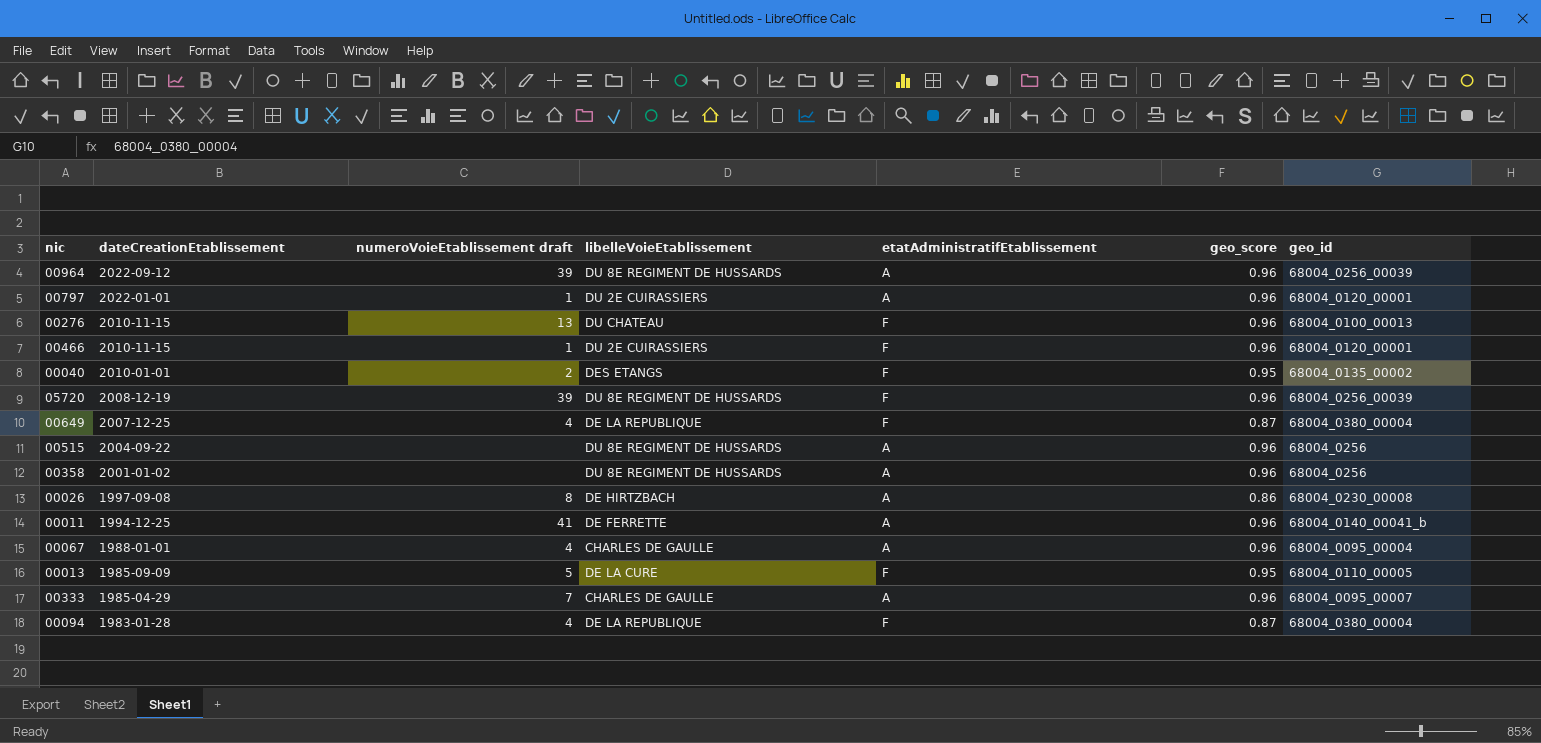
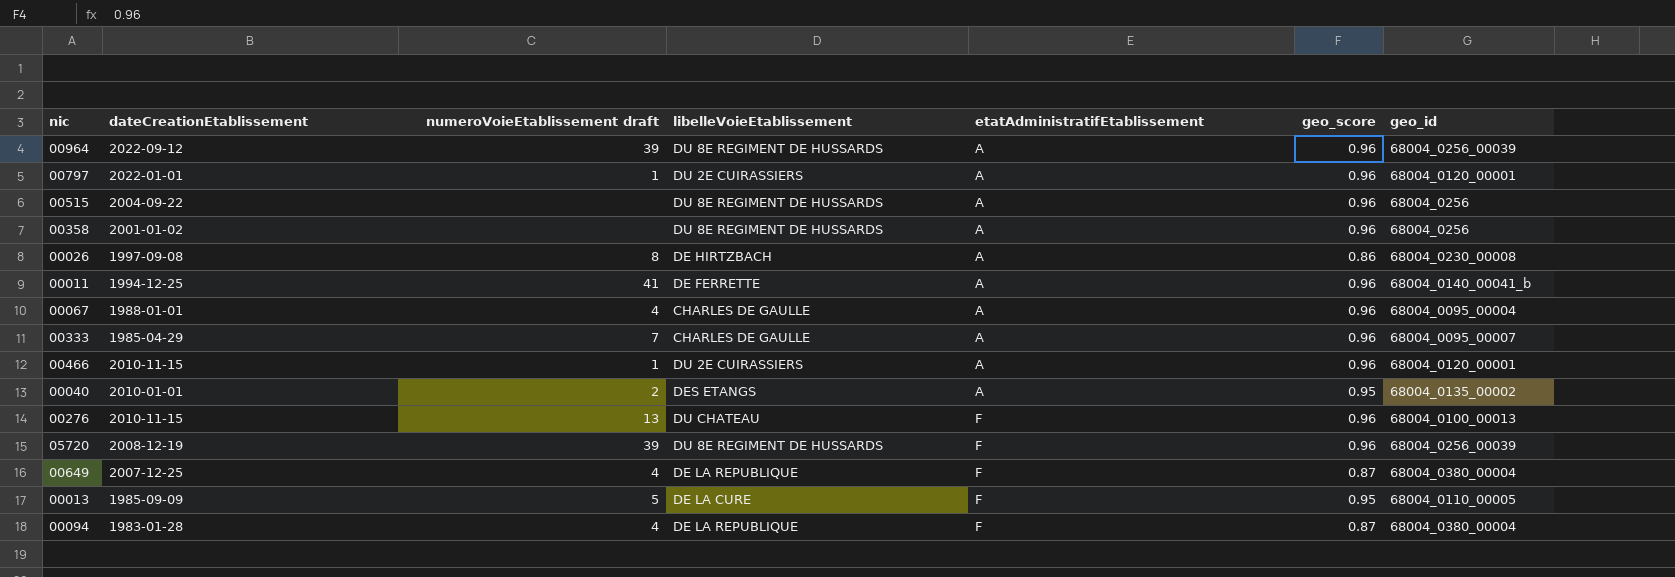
row order: dateCreationEtablissement descending -> etatAdministratifEtablissement ascending
00466 | etatAdministratifEtablissement: F -> A
00040 | etatAdministratifEtablissement: F -> A

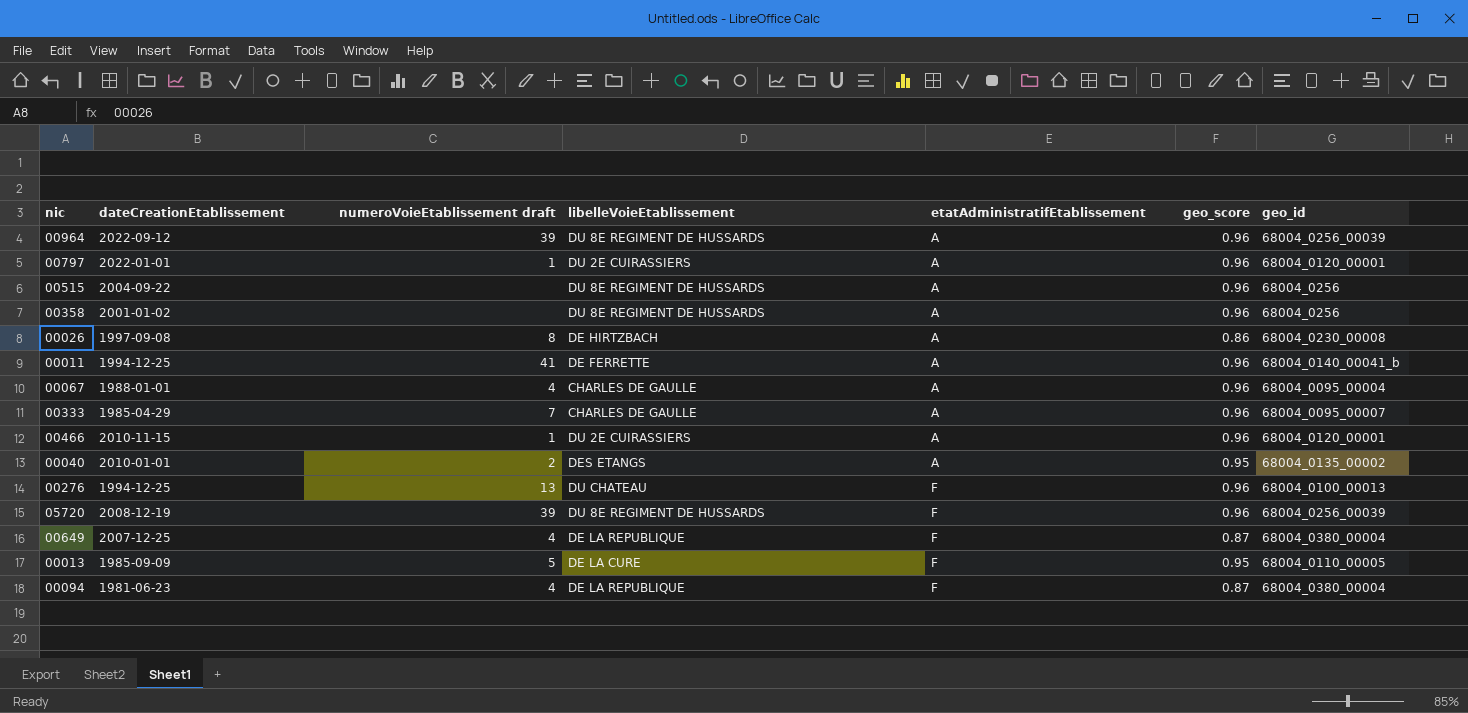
00276 | dateCreationEtablissement: 2010-11-15 -> 1994-12-25
00094 | dateCreationEtablissement: 1983-01-28 -> 1981-06-23

